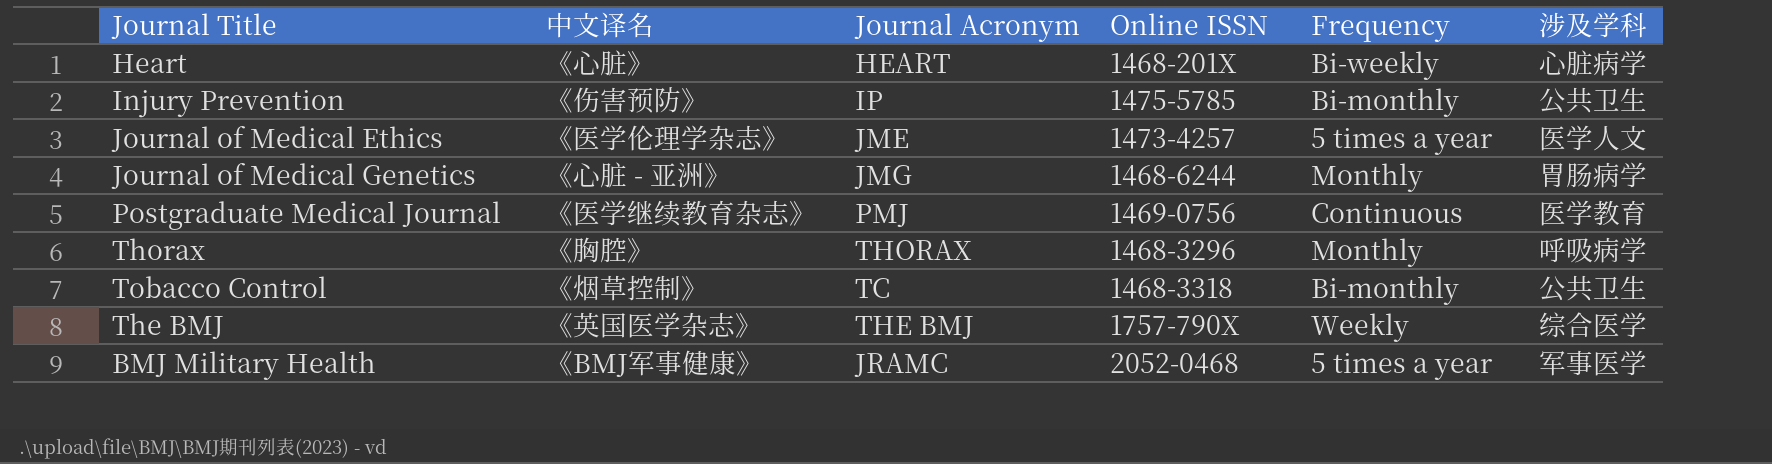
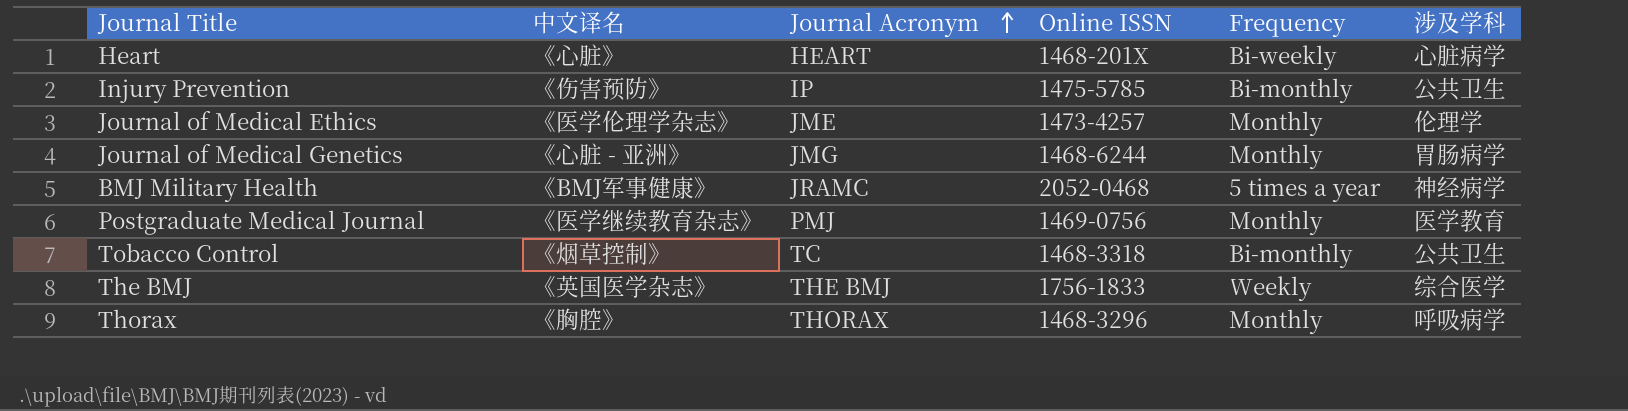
row order: none -> Journal Acronym ascending
Journal of Medical Ethics | Frequency: 5 times a year -> Monthly
Journal of Medical Ethics | 涉及学科: 医学人文 -> 伦理学
BMJ Military Health | 涉及学科: 军事医学 -> 神经病学
Postgraduate Medical Journal | Frequency: Continuous -> Monthly
The BMJ | Online ISSN: 1757-790X -> 1756-1833

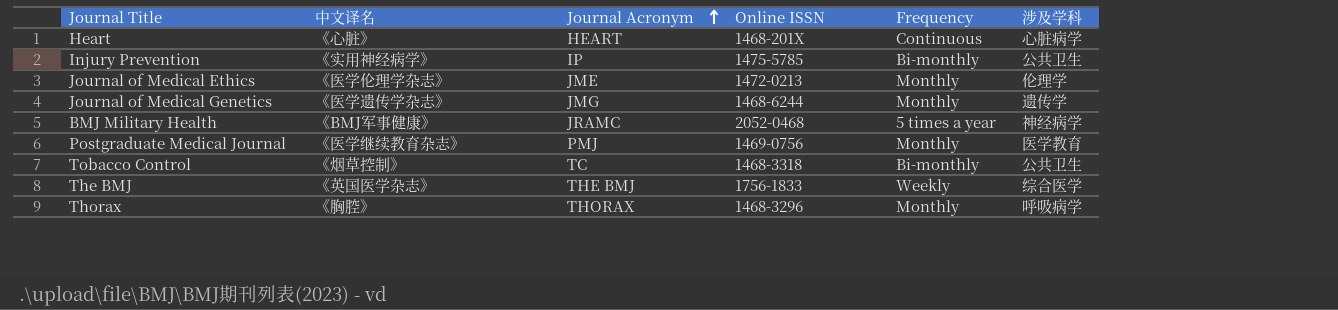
Heart | Frequency: Bi-weekly -> Continuous
Injury Prevention | 中文译名: 《伤害预防》 -> 《实用神经病学》
Journal of Medical Ethics | Online ISSN: 1473-4257 -> 1472-0213
Journal of Medical Genetics | 中文译名: 《心脏 - 亚洲》 -> 《医学遗传学杂志》
Journal of Medical Genetics | 涉及学科: 胃肠病学 -> 遗传学

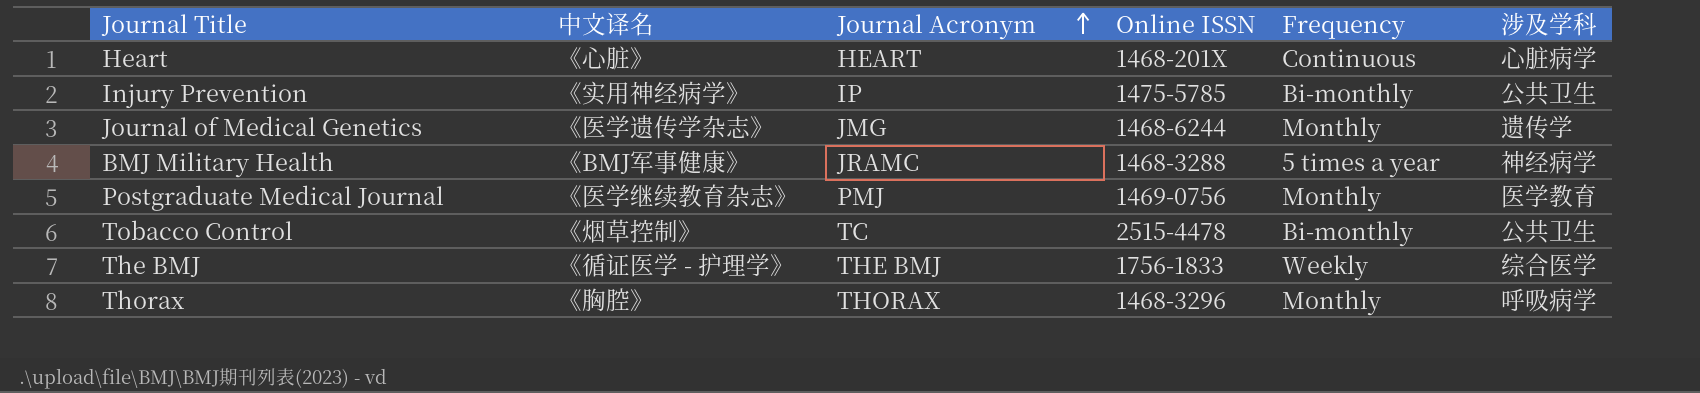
row Journal of Medical Ethics: 《医学伦理学杂志》 | JME | 1472-0213 | Monthly | 伦理学 -> none
BMJ Military Health | Online ISSN: 2052-0468 -> 1468-3288
Tobacco Control | Online ISSN: 1468-3318 -> 2515-4478
The BMJ | 中文译名: 《英国医学杂志》 -> 《循证医学 - 护理学》

